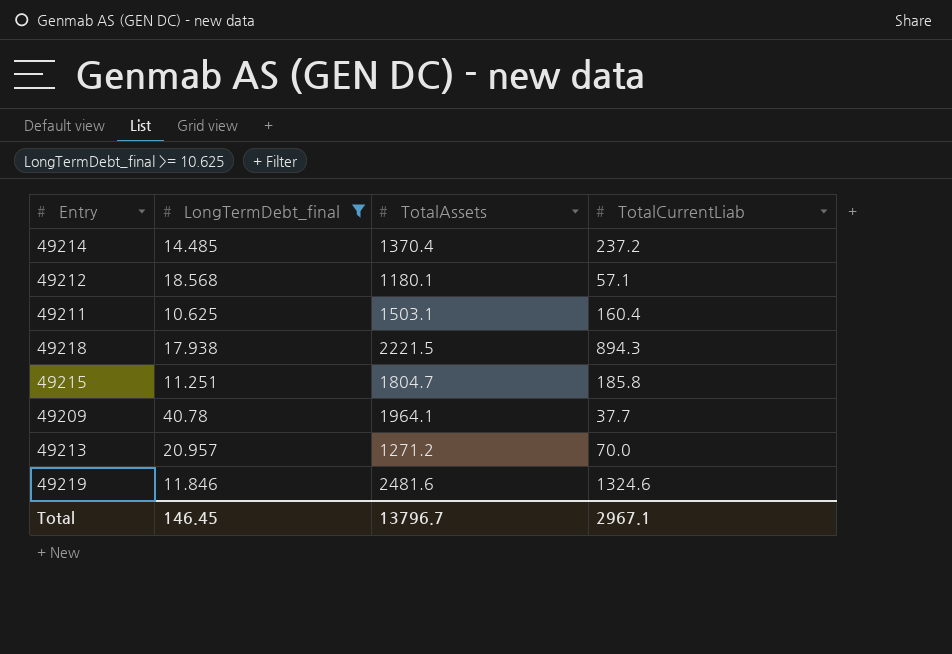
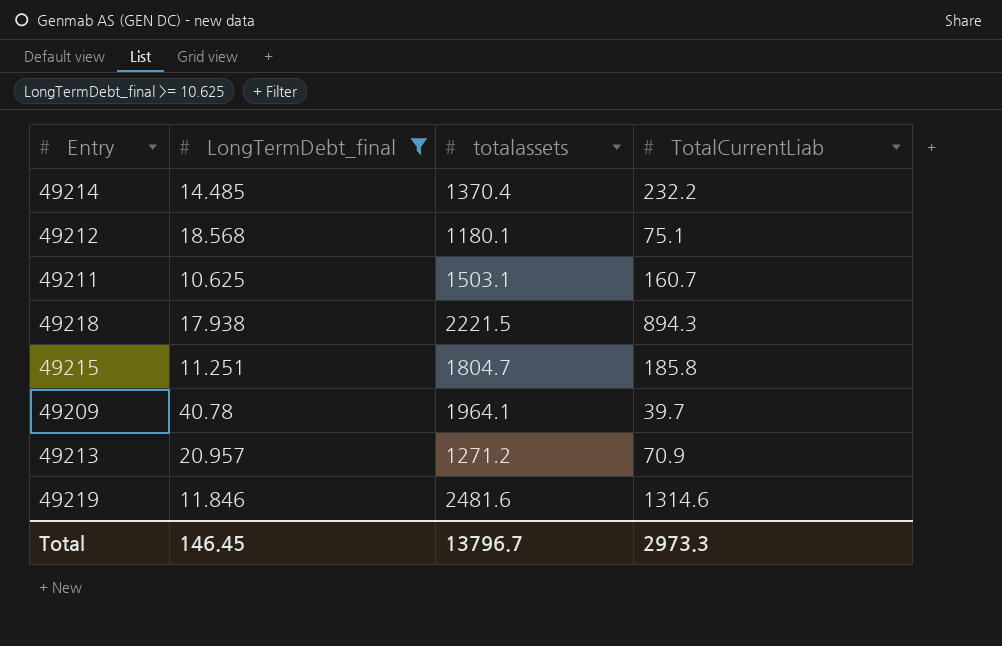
column name: TotalAssets -> totalassets
49214 | TotalCurrentLiab: 237.2 -> 232.2
49212 | TotalCurrentLiab: 57.1 -> 75.1
49211 | TotalCurrentLiab: 160.4 -> 160.7
49209 | TotalCurrentLiab: 37.7 -> 39.7
49213 | TotalCurrentLiab: 70.0 -> 70.9
49219 | TotalCurrentLiab: 1324.6 -> 1314.6
Total | TotalCurrentLiab: 2967.1 -> 2973.3

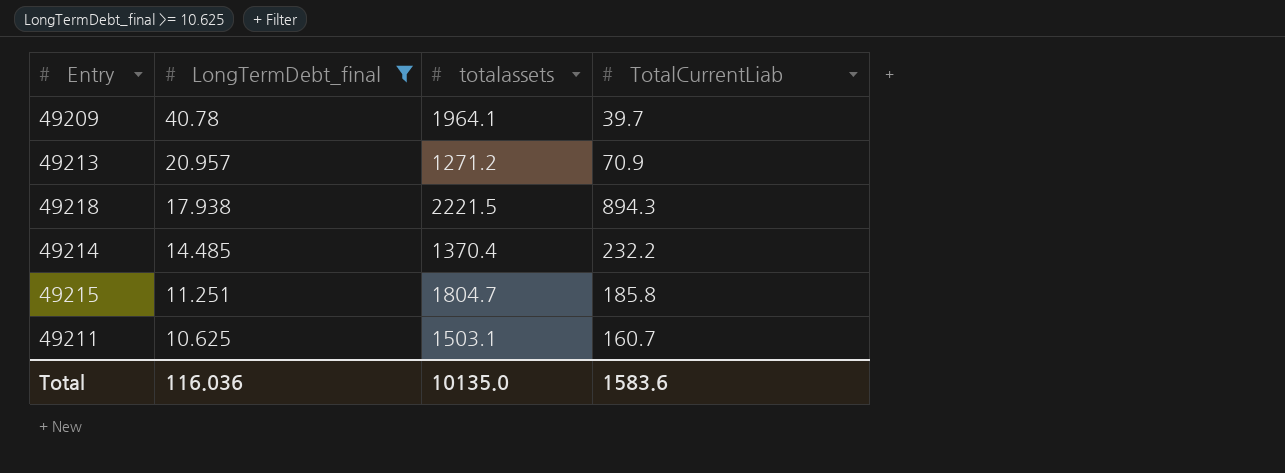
row order: none -> LongTermDebt_final descending
row 49212: 18.568 | 1180.1 | 75.1 -> none
row 49219: 11.846 | 2481.6 | 1314.6 -> none
Total | LongTermDebt_final: 146.45 -> 116.036
Total | totalassets: 13796.7 -> 10135.0
Total | TotalCurrentLiab: 2973.3 -> 1583.6

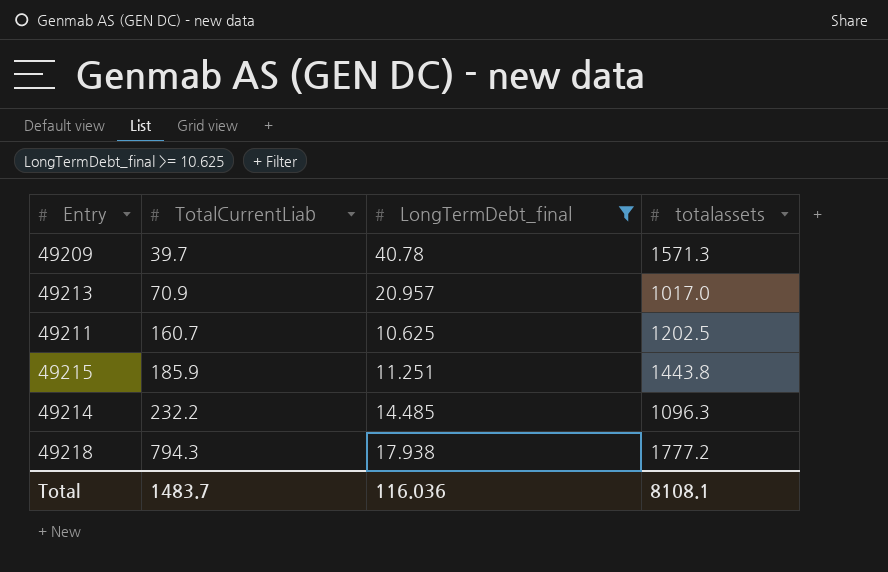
row order: LongTermDebt_final descending -> TotalCurrentLiab ascending
column TotalCurrentLiab | position: 4 -> 2
49209 | totalassets: 1964.1 -> 1571.3
49213 | totalassets: 1271.2 -> 1017.0
49211 | totalassets: 1503.1 -> 1202.5
49215 | TotalCurrentLiab: 185.8 -> 185.9
49215 | totalassets: 1804.7 -> 1443.8
49214 | totalassets: 1370.4 -> 1096.3
49218 | TotalCurrentLiab: 894.3 -> 794.3
49218 | totalassets: 2221.5 -> 1777.2
Total | TotalCurrentLiab: 1583.6 -> 1483.7
Total | totalassets: 10135.0 -> 8108.1

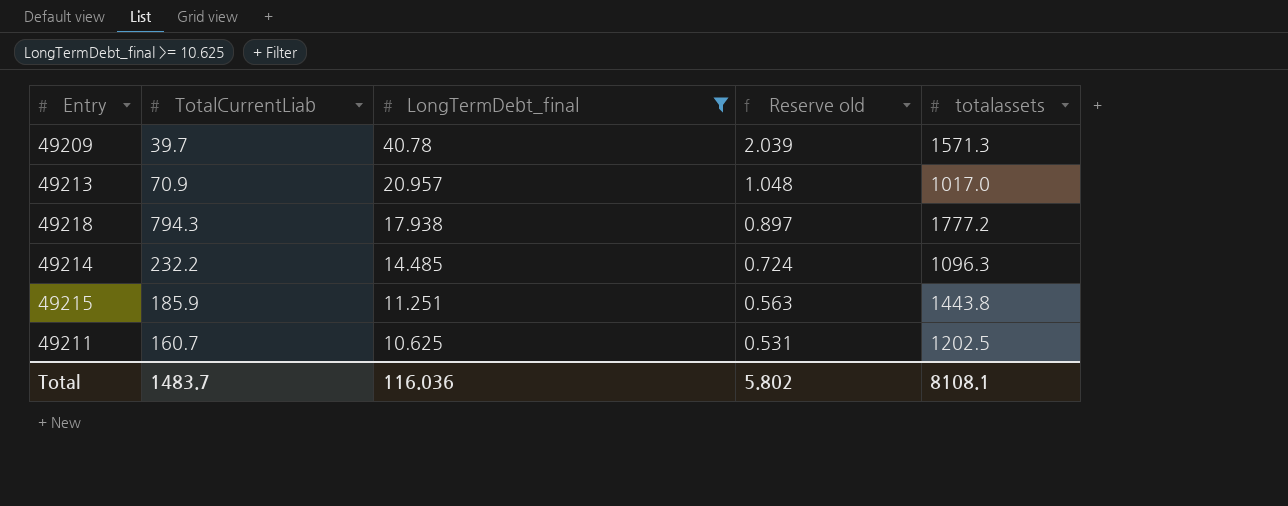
row order: TotalCurrentLiab ascending -> LongTermDebt_final descending
column Reserve old | formula: none -> [LongTermDebt_final] * 0.05

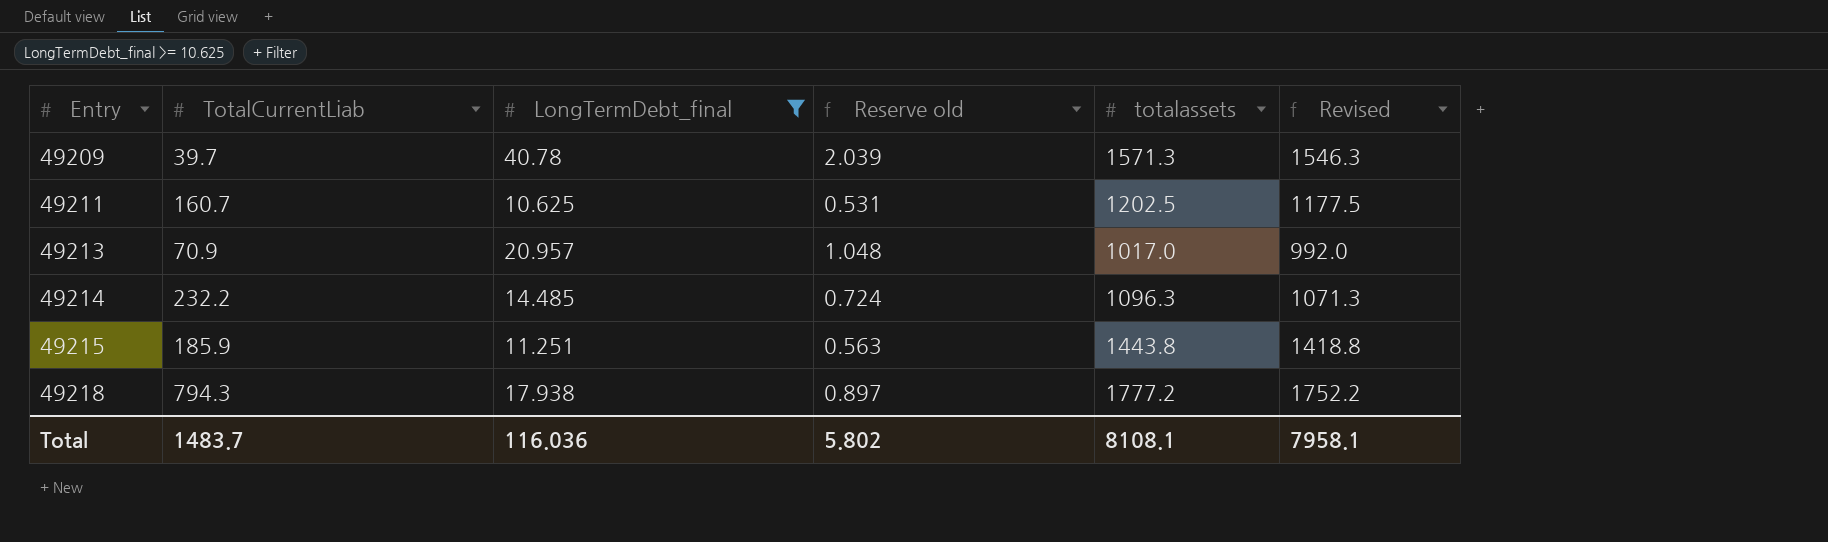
row order: LongTermDebt_final descending -> Entry ascending
column Revised | formula: none -> [totalassets] - 25

